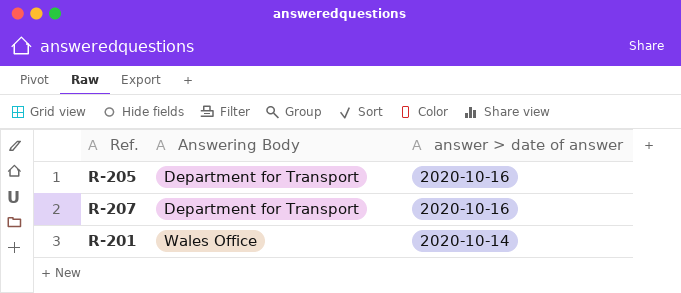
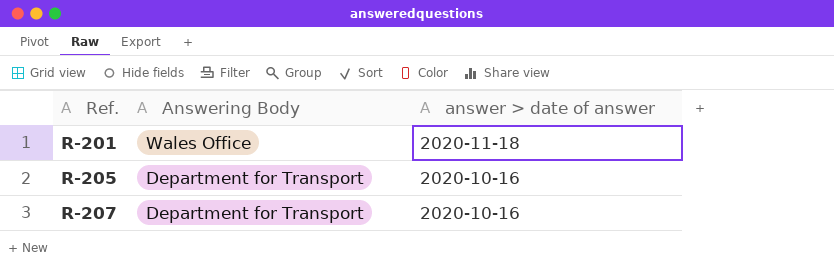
row order: Answering Body ascending -> Ref. ascending
R-201 | answer > date of answer: 2020-10-14 -> 2020-11-18

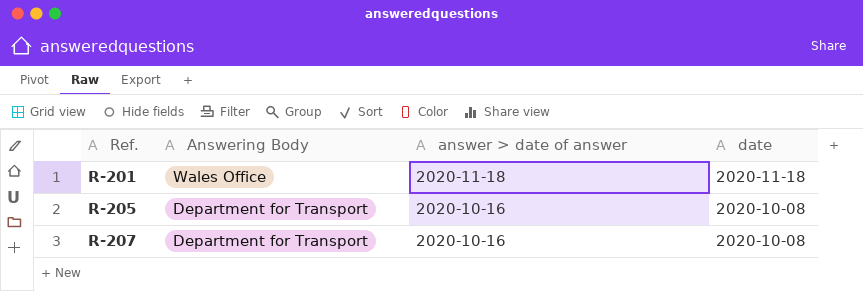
column date | position: none -> 4

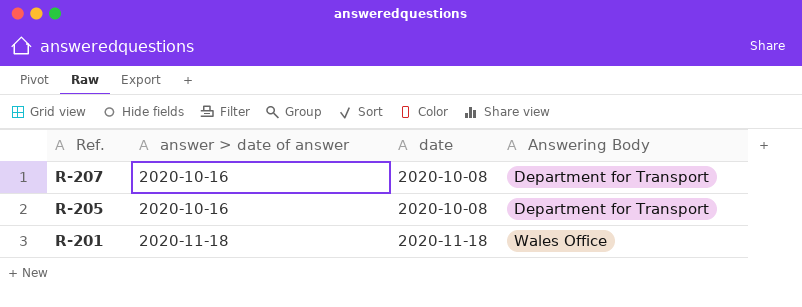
row order: Ref. ascending -> Ref. descending
column Answering Body | position: 2 -> 4

